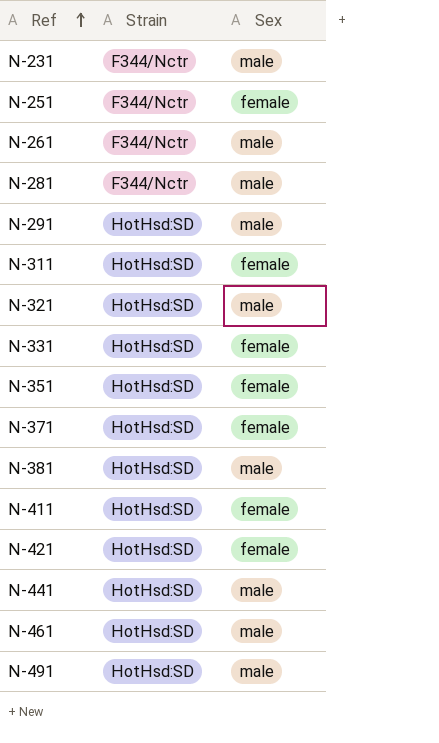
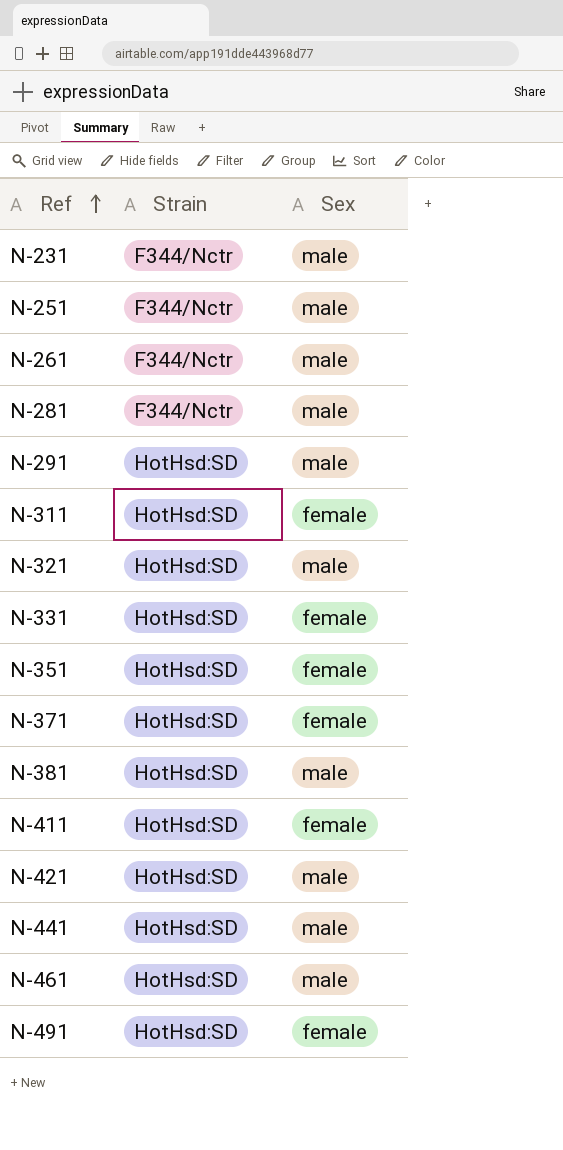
N-251 | Sex: female -> male
N-421 | Sex: female -> male
N-491 | Sex: male -> female

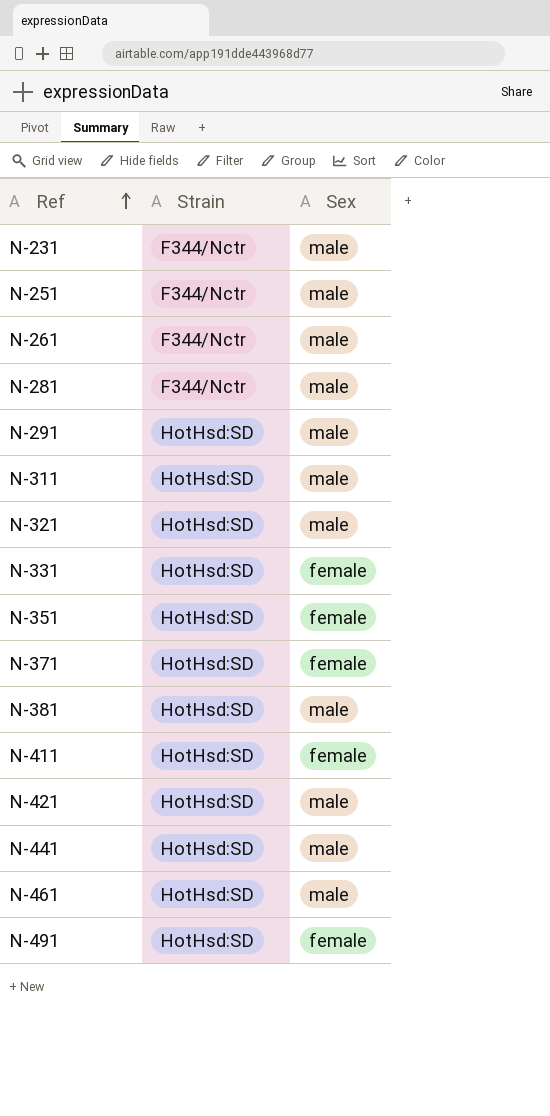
N-311 | Sex: female -> male

